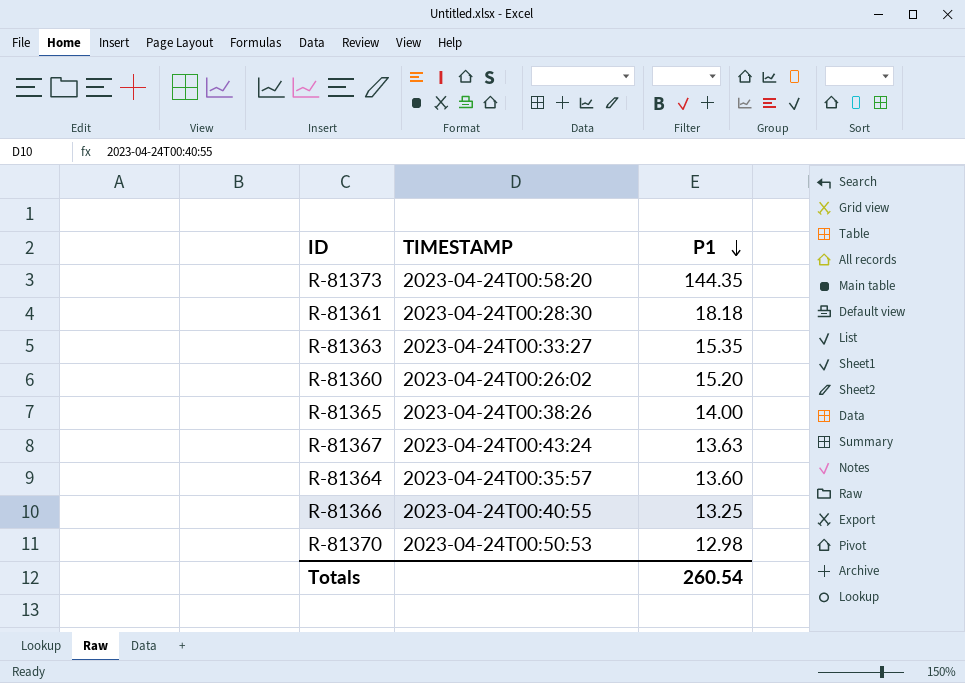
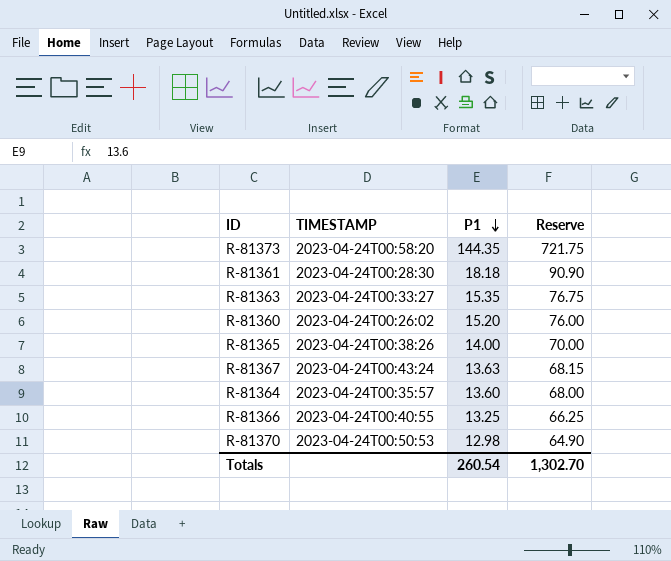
column Reserve | formula: none -> [P1] * 5

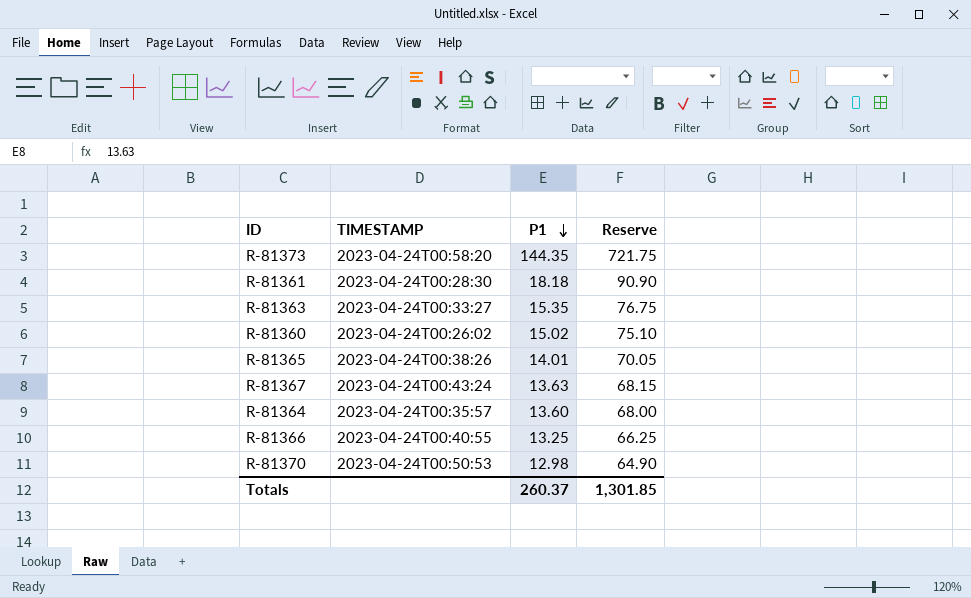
R-81360 | P1: 15.20 -> 15.02
R-81360 | Reserve: 76.00 -> 75.10
R-81365 | P1: 14.00 -> 14.01
R-81365 | Reserve: 70.00 -> 70.05
Totals | P1: 260.54 -> 260.37
Totals | Reserve: 1,302.70 -> 1,301.85

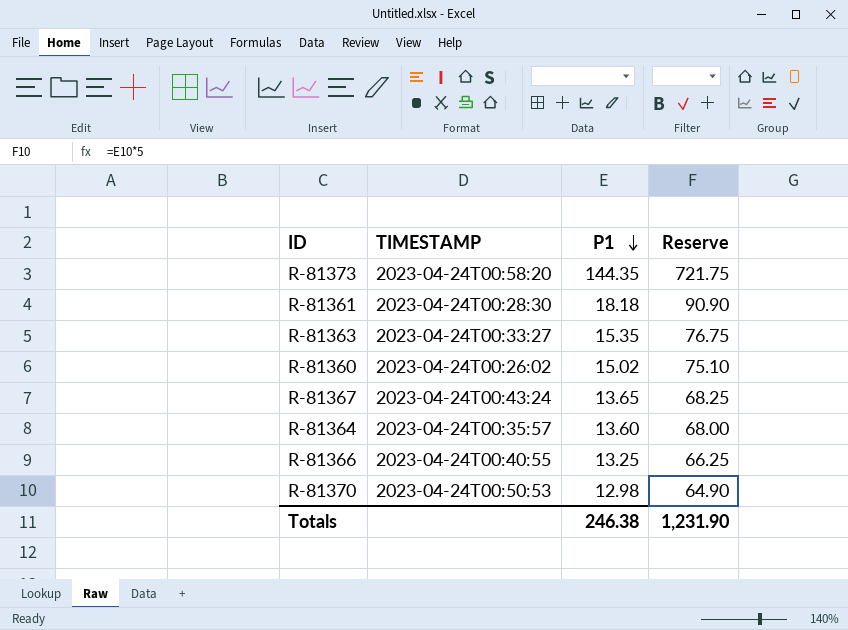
row R-81365: 2023-04-24T00:38:26 | 14.01 | 70.05 -> none
R-81367 | P1: 13.63 -> 13.65
R-81367 | Reserve: 68.15 -> 68.25
Totals | P1: 260.37 -> 246.38
Totals | Reserve: 1,301.85 -> 1,231.90

